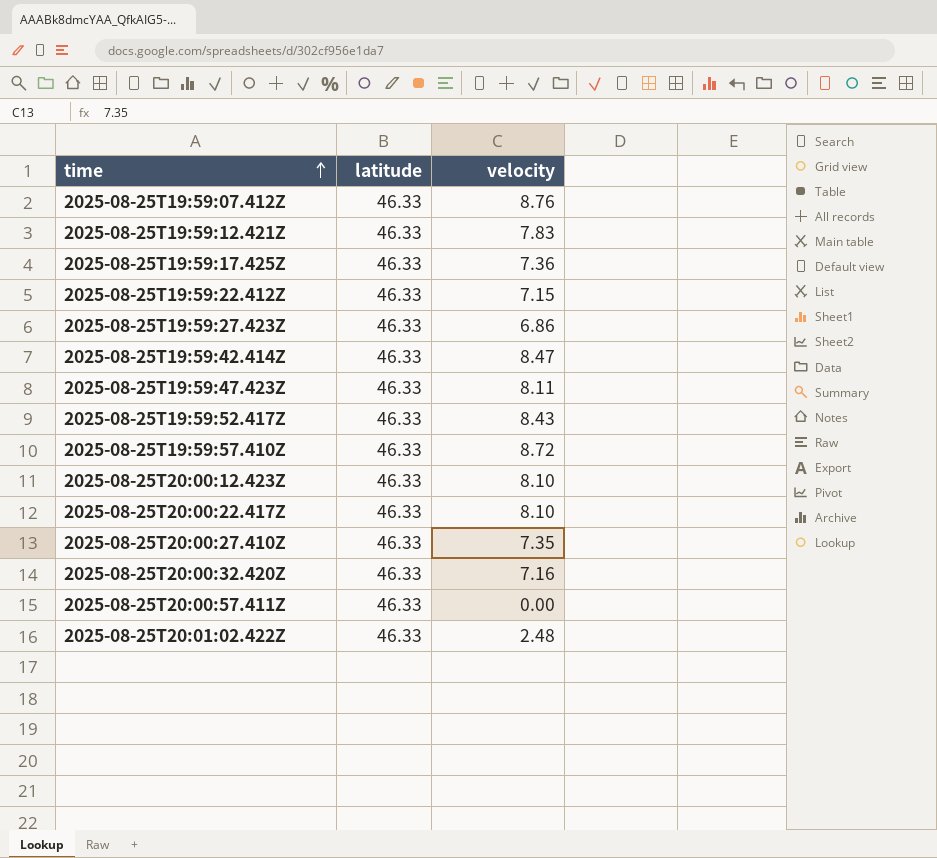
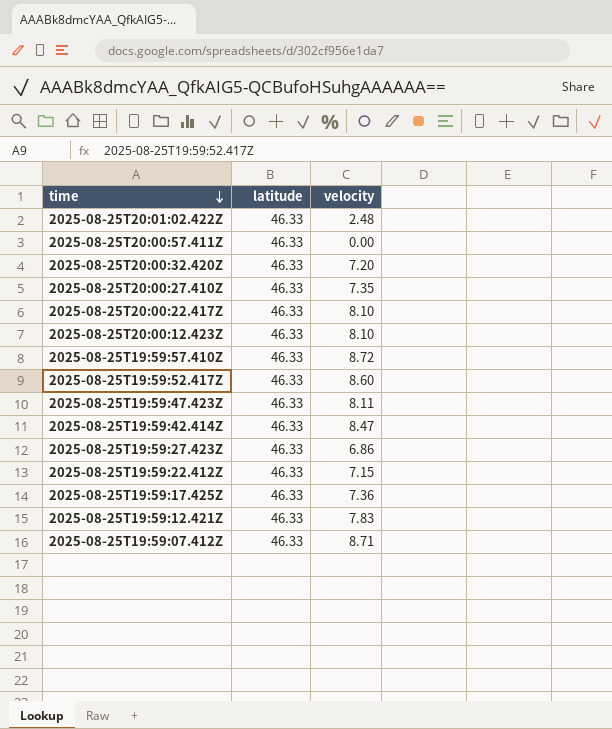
row order: time ascending -> time descending
2025-08-25T20:00:32.420Z | velocity: 7.16 -> 7.20
2025-08-25T19:59:52.417Z | velocity: 8.43 -> 8.60
2025-08-25T19:59:07.412Z | velocity: 8.76 -> 8.71

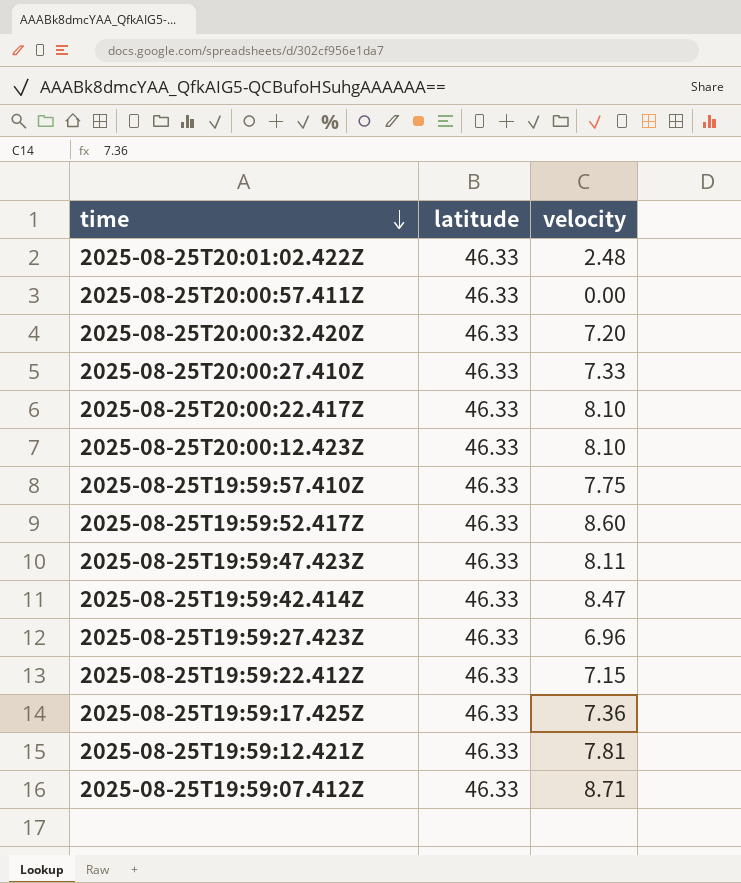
2025-08-25T20:00:27.410Z | velocity: 7.35 -> 7.33
2025-08-25T19:59:57.410Z | velocity: 8.72 -> 7.75
2025-08-25T19:59:27.423Z | velocity: 6.86 -> 6.96
2025-08-25T19:59:12.421Z | velocity: 7.83 -> 7.81

